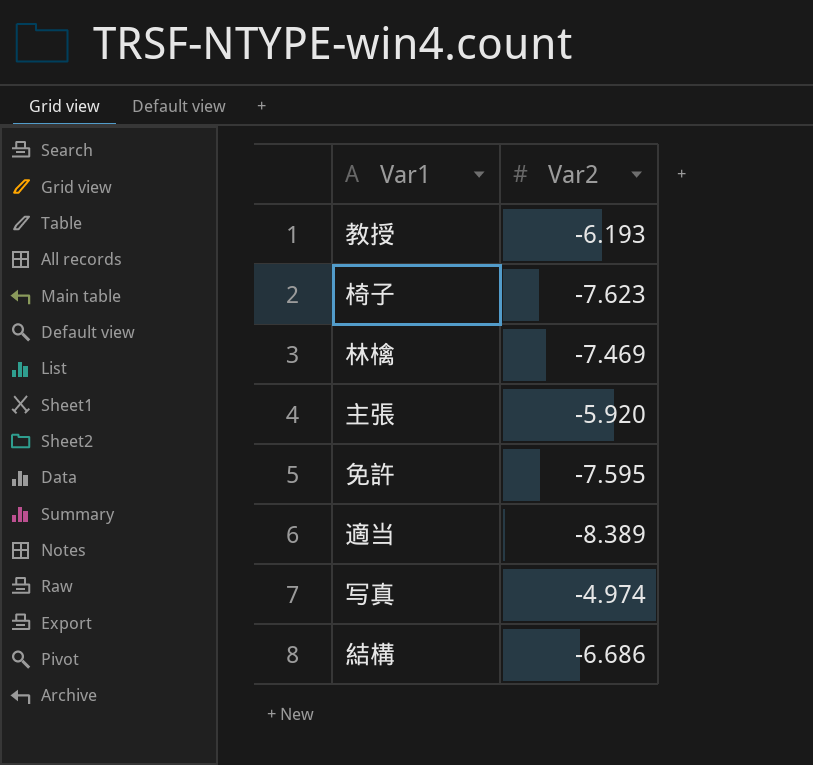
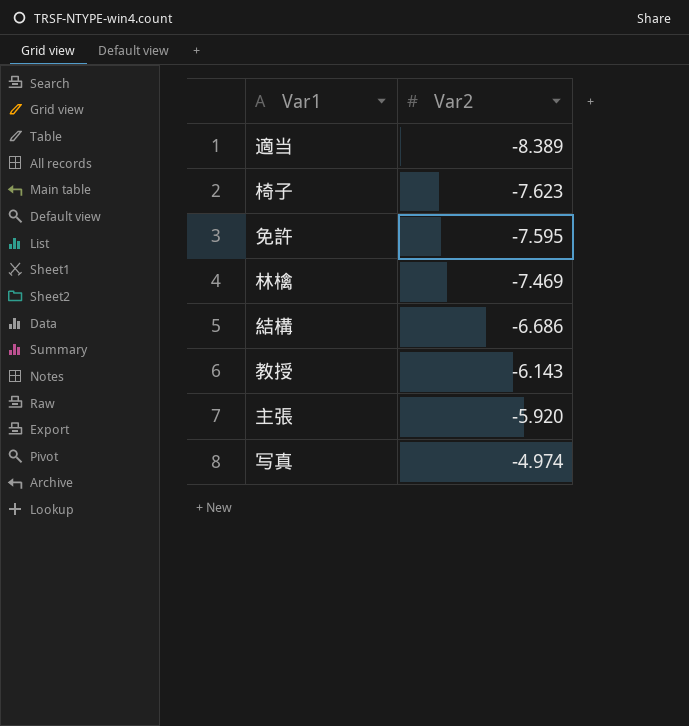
row order: none -> Var2 ascending
教授 | Var2: -6.193 -> -6.143

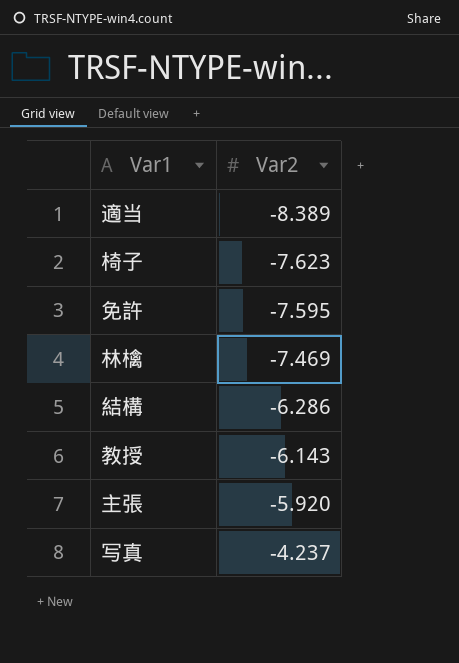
結構 | Var2: -6.686 -> -6.286
写真 | Var2: -4.974 -> -4.237

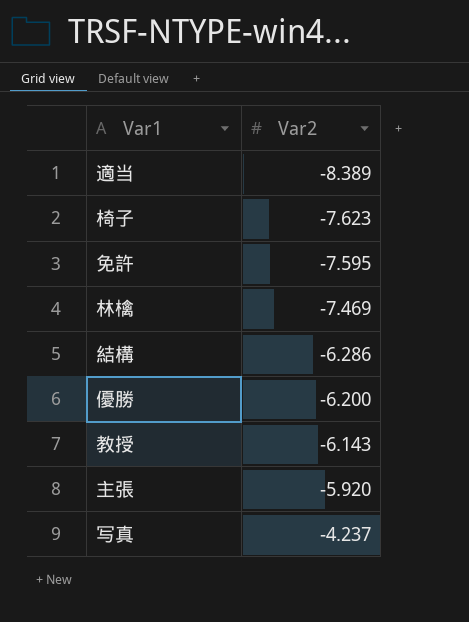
row 優勝: none -> -6.200

